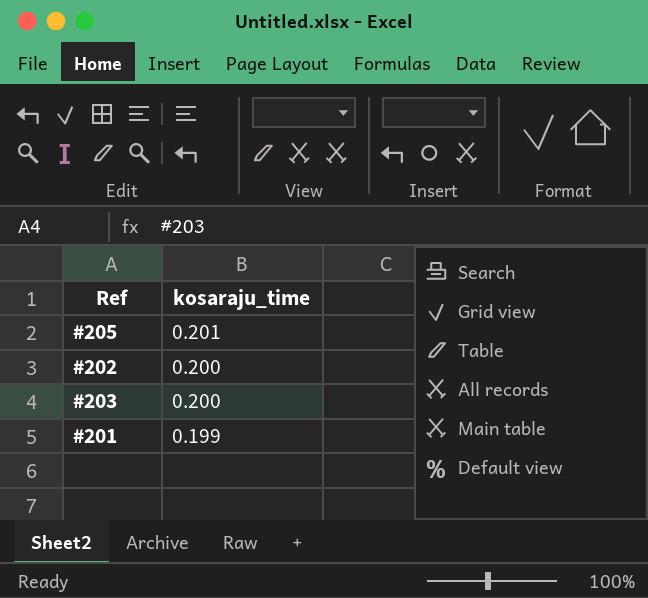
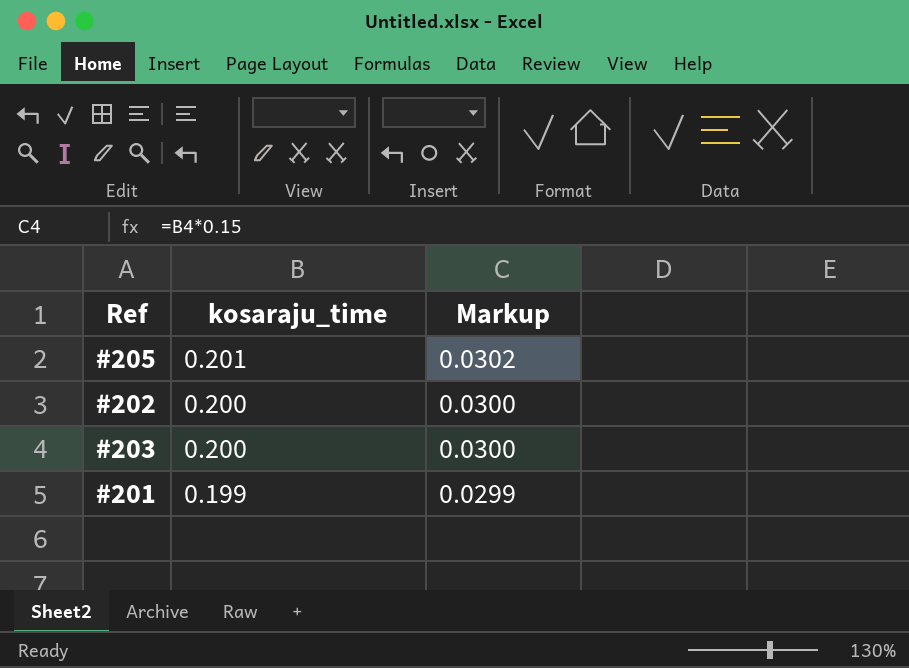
column Markup | formula: none -> [kosaraju_time] * 0.15

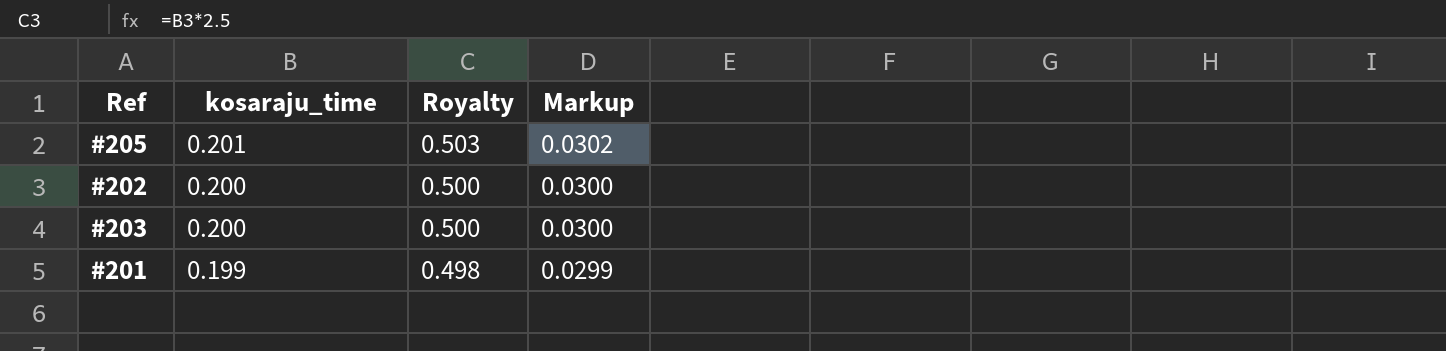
column Royalty | formula: none -> [kosaraju_time] * 2.5

